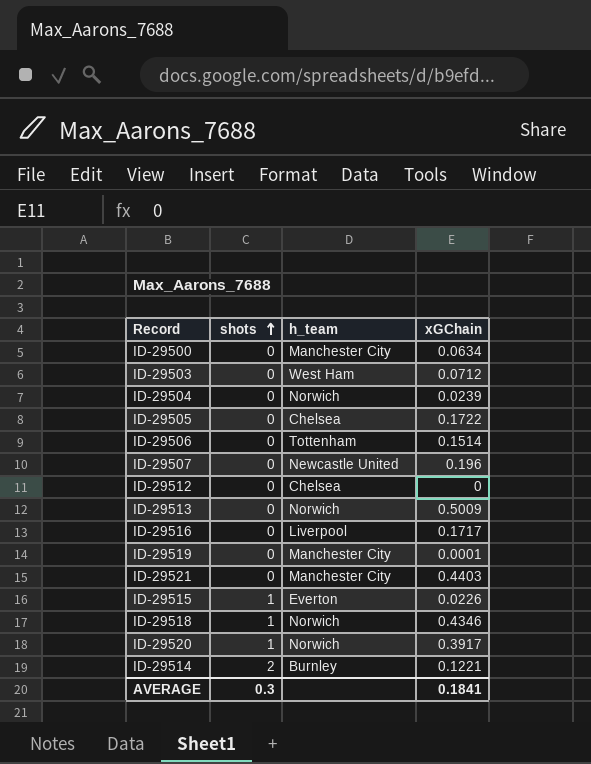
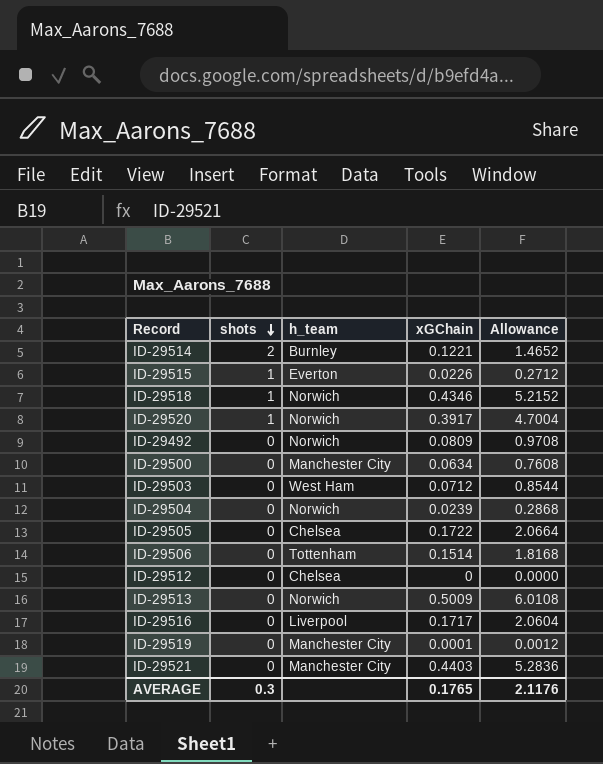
row order: shots ascending -> shots descending
column Allowance | formula: none -> [xGChain] * 12
row ID-29507: 0 | Newcastle United | 0.196 -> none
row ID-29492: none -> 0 | Norwich | 0.0809 | 0.9708
AVERAGE | xGChain: 0.1841 -> 0.1765

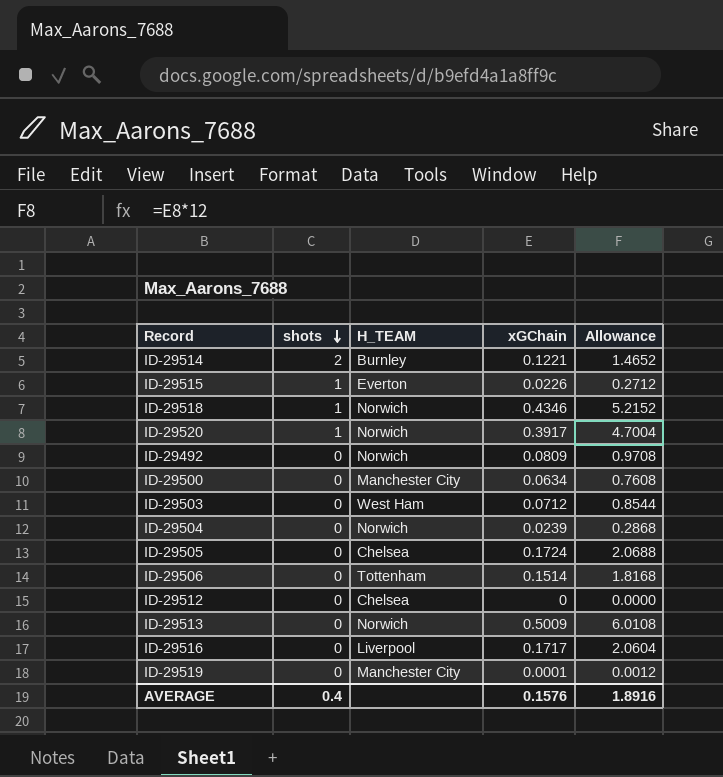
column name: h_team -> H_TEAM
row ID-29521: 0 | Manchester City | 0.4403 | 5.2836 -> none
ID-29505 | xGChain: 0.1722 -> 0.1724
ID-29505 | Allowance: 2.0664 -> 2.0688
AVERAGE | shots: 0.3 -> 0.4
AVERAGE | xGChain: 0.1765 -> 0.1576
AVERAGE | Allowance: 2.1176 -> 1.8916

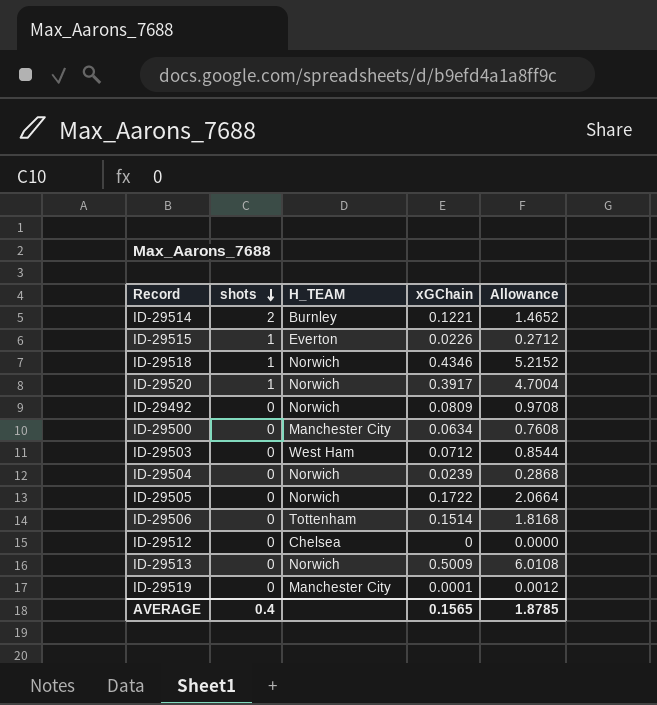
row ID-29516: 0 | Liverpool | 0.1717 | 2.0604 -> none
ID-29505 | H_TEAM: Chelsea -> Norwich
ID-29505 | xGChain: 0.1724 -> 0.1722
ID-29505 | Allowance: 2.0688 -> 2.0664
AVERAGE | xGChain: 0.1576 -> 0.1565
AVERAGE | Allowance: 1.8916 -> 1.8785

